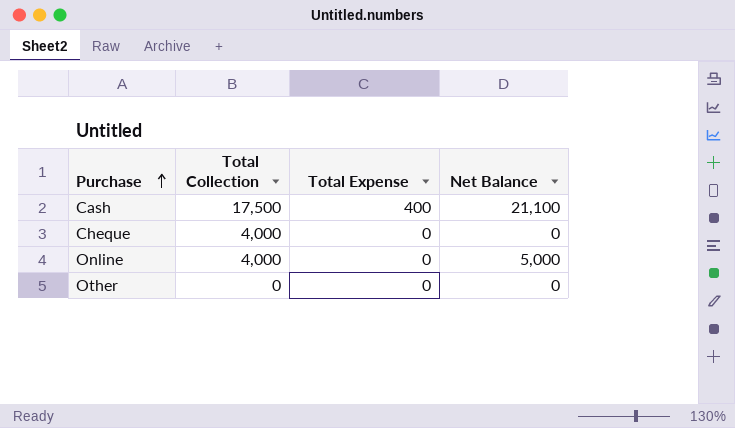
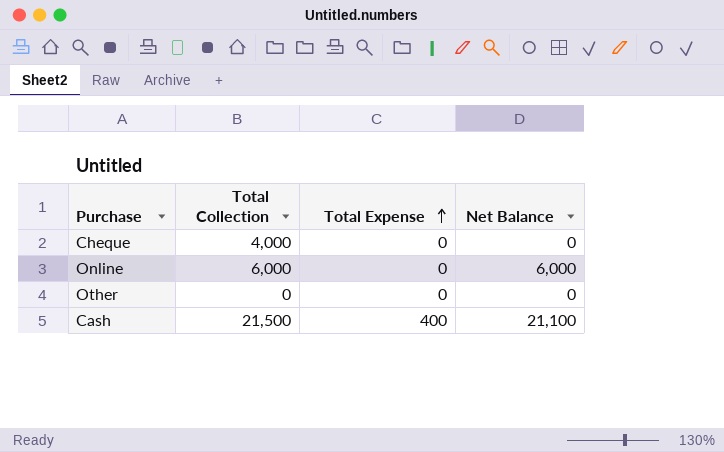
row order: Purchase ascending -> Total Expense ascending
Online | Total Collection: 4,000 -> 6,000
Online | Net Balance: 5,000 -> 6,000
Cash | Total Collection: 17,500 -> 21,500

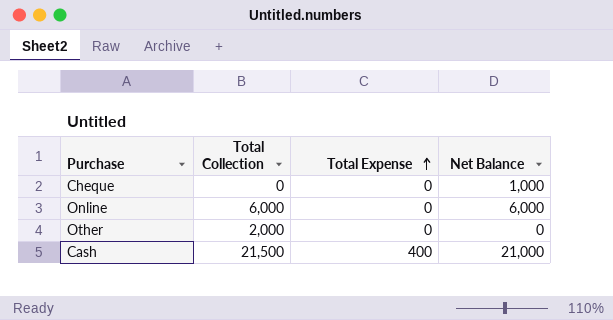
Cheque | Total Collection: 4,000 -> 0
Cheque | Net Balance: 0 -> 1,000
Other | Total Collection: 0 -> 2,000
Cash | Net Balance: 21,100 -> 21,000

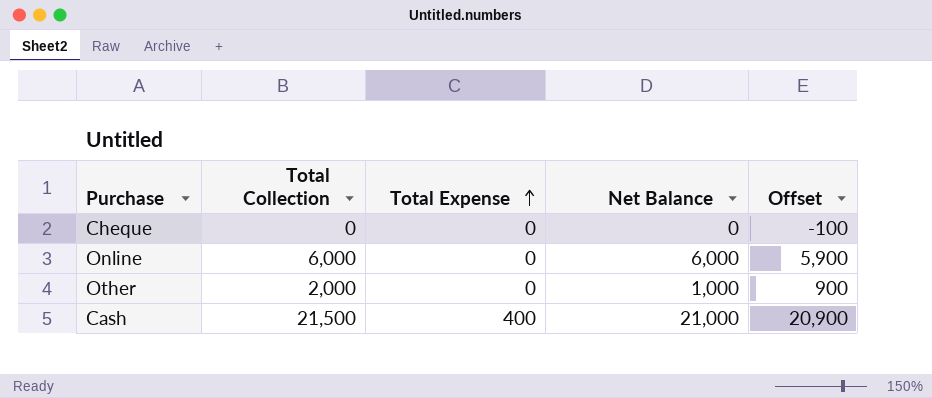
column Offset | formula: none -> [Net Balance] - 100
Cheque | Net Balance: 1,000 -> 0
Other | Net Balance: 0 -> 1,000

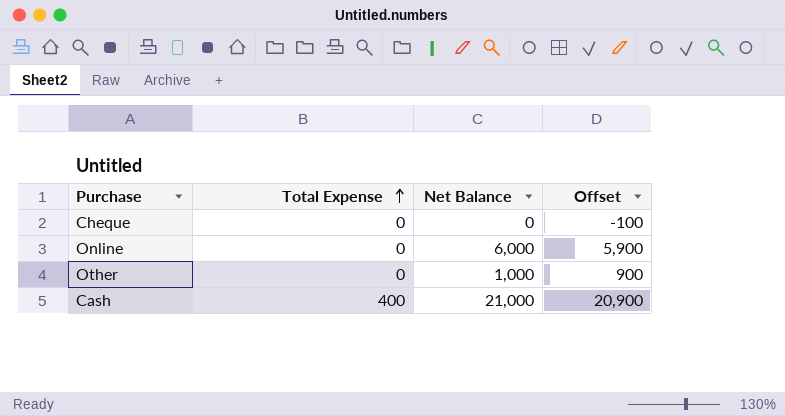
column Total Collection | position: 2 -> none

